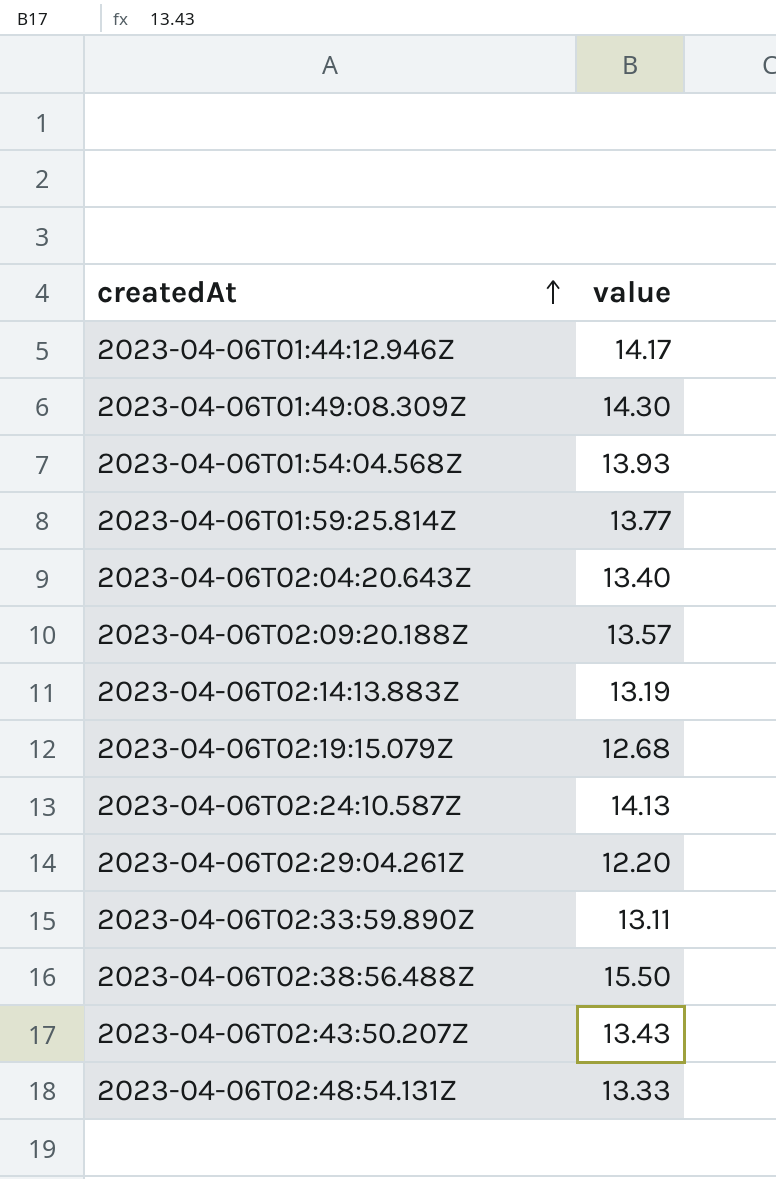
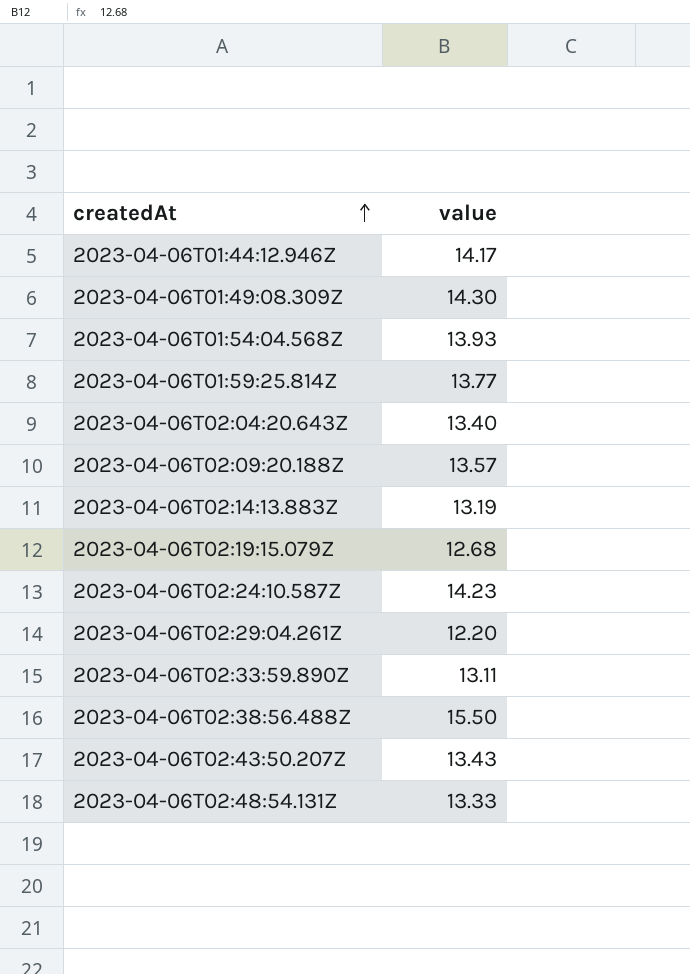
2023-04-06T02:24:10.587Z | value: 14.13 -> 14.23

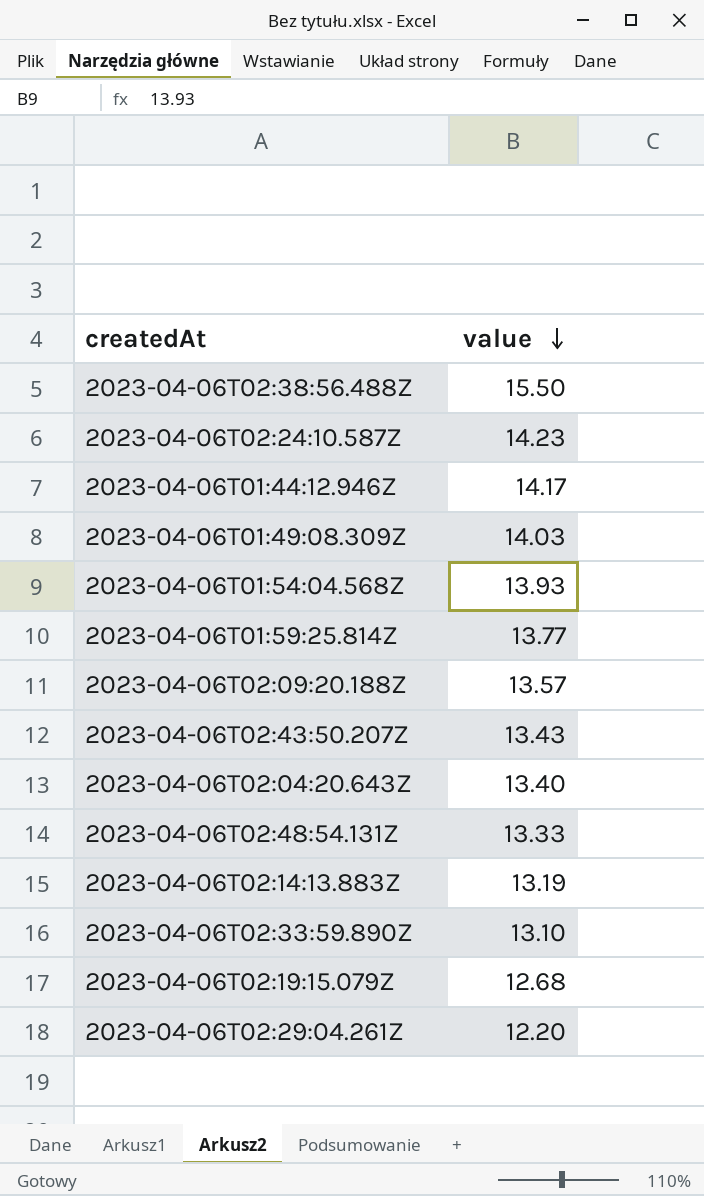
row order: createdAt ascending -> value descending
2023-04-06T01:49:08.309Z | value: 14.30 -> 14.03
2023-04-06T02:33:59.890Z | value: 13.11 -> 13.10

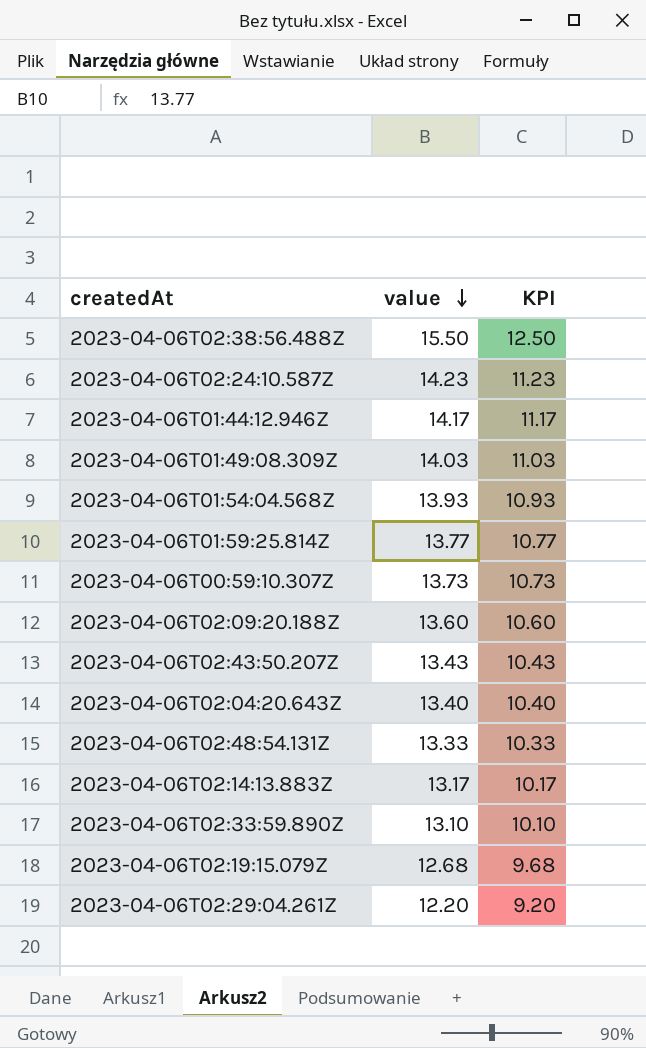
column KPI | formula: none -> [value] - 3
row 2023-04-06T00:59:10.307Z: none -> 13.73 | 10.73
2023-04-06T02:09:20.188Z | value: 13.57 -> 13.60
2023-04-06T02:14:13.883Z | value: 13.19 -> 13.17

